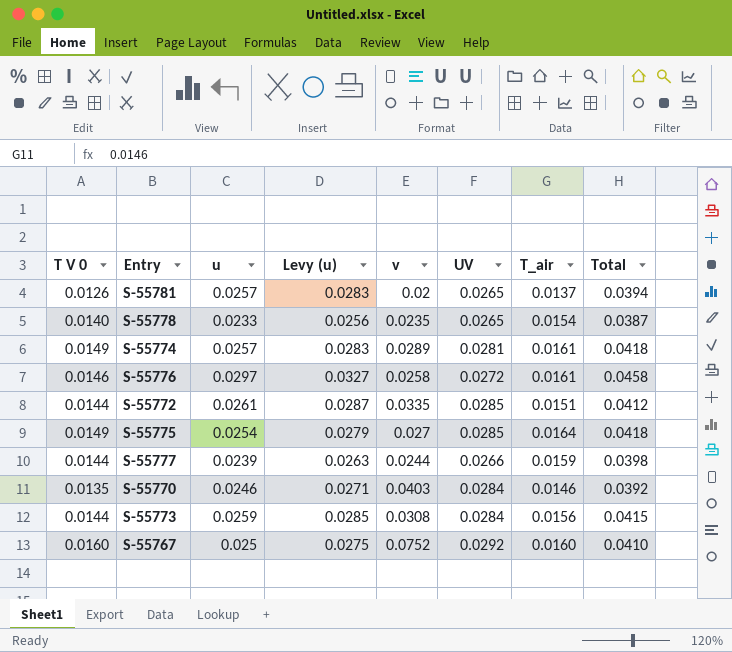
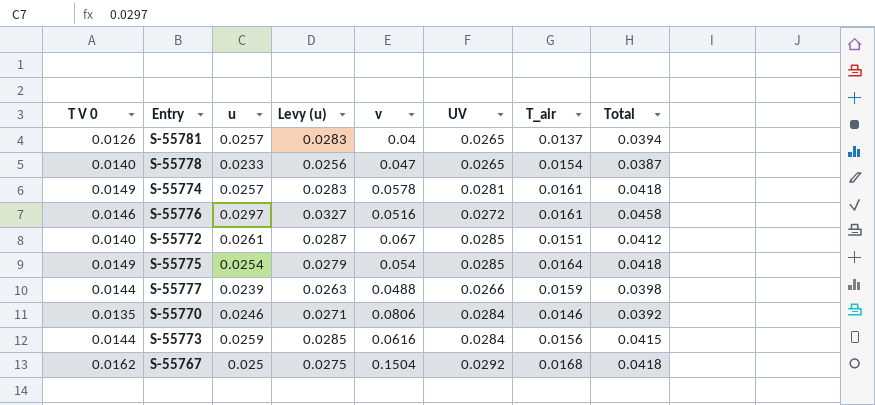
S-55781 | v: 0.02 -> 0.04
S-55778 | v: 0.0235 -> 0.047
S-55774 | v: 0.0289 -> 0.0578
S-55776 | v: 0.0258 -> 0.0516
S-55772 | T V 0: 0.0144 -> 0.0140
S-55772 | v: 0.0335 -> 0.067
S-55775 | v: 0.027 -> 0.054
S-55777 | v: 0.0244 -> 0.0488
S-55770 | v: 0.0403 -> 0.0806
S-55773 | v: 0.0308 -> 0.0616
S-55767 | T V 0: 0.0160 -> 0.0162
S-55767 | v: 0.0752 -> 0.1504
S-55767 | T_air: 0.0160 -> 0.0168
S-55767 | Total: 0.0410 -> 0.0418

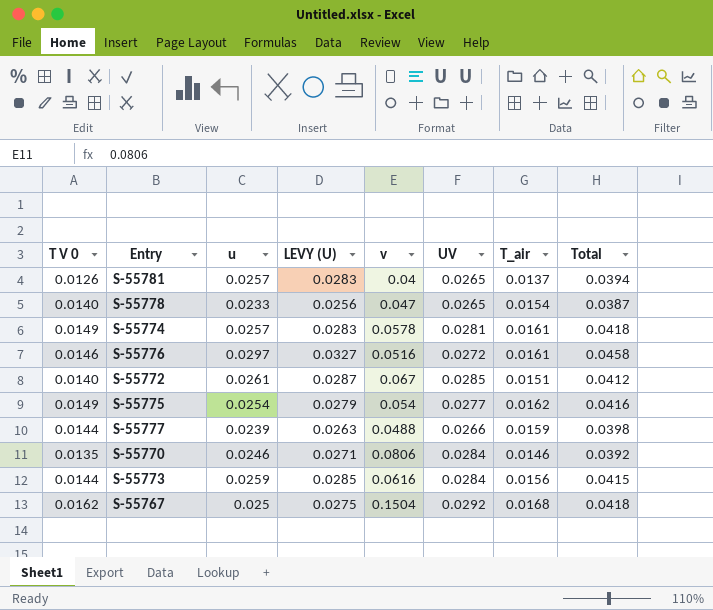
column name: Levy (u) -> LEVY (U)
S-55775 | UV: 0.0285 -> 0.0277
S-55775 | T_air: 0.0164 -> 0.0162
S-55775 | Total: 0.0418 -> 0.0416

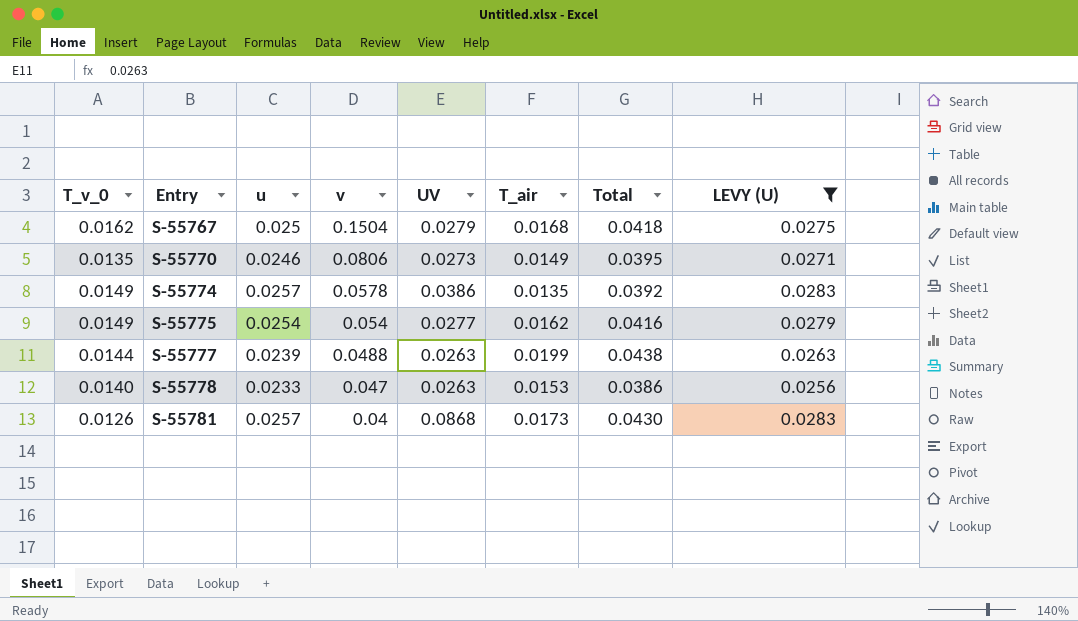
filter: none -> LEVY (U) <= 0.0283
row order: none -> Entry ascending
column name: T V 0 -> T_v_0
column LEVY (U) | position: 4 -> 8
S-55767 | UV: 0.0292 -> 0.0279
S-55770 | UV: 0.0284 -> 0.0273
S-55770 | T_air: 0.0146 -> 0.0149
S-55770 | Total: 0.0392 -> 0.0395
S-55774 | UV: 0.0281 -> 0.0386
S-55774 | T_air: 0.0161 -> 0.0135
S-55774 | Total: 0.0418 -> 0.0392
S-55777 | UV: 0.0266 -> 0.0263
S-55777 | T_air: 0.0159 -> 0.0199
S-55777 | Total: 0.0398 -> 0.0438
S-55778 | UV: 0.0265 -> 0.0263
S-55778 | T_air: 0.0154 -> 0.0153
S-55778 | Total: 0.0387 -> 0.0386
S-55781 | UV: 0.0265 -> 0.0868
S-55781 | T_air: 0.0137 -> 0.0173
S-55781 | Total: 0.0394 -> 0.0430

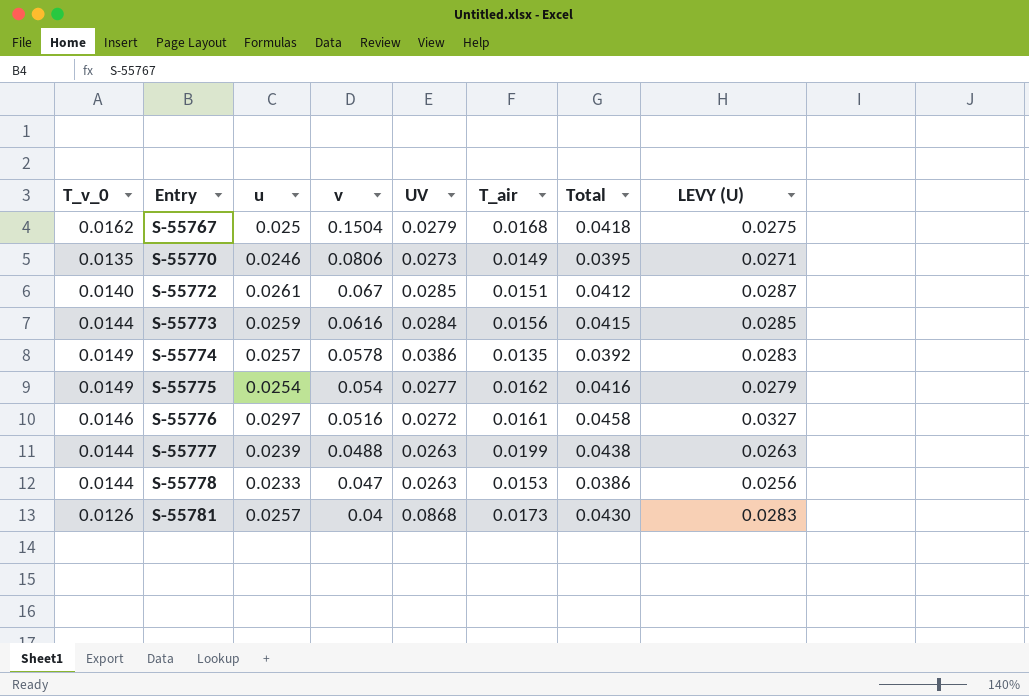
filter: LEVY (U) <= 0.0283 -> none
S-55778 | T_v_0: 0.0140 -> 0.0144

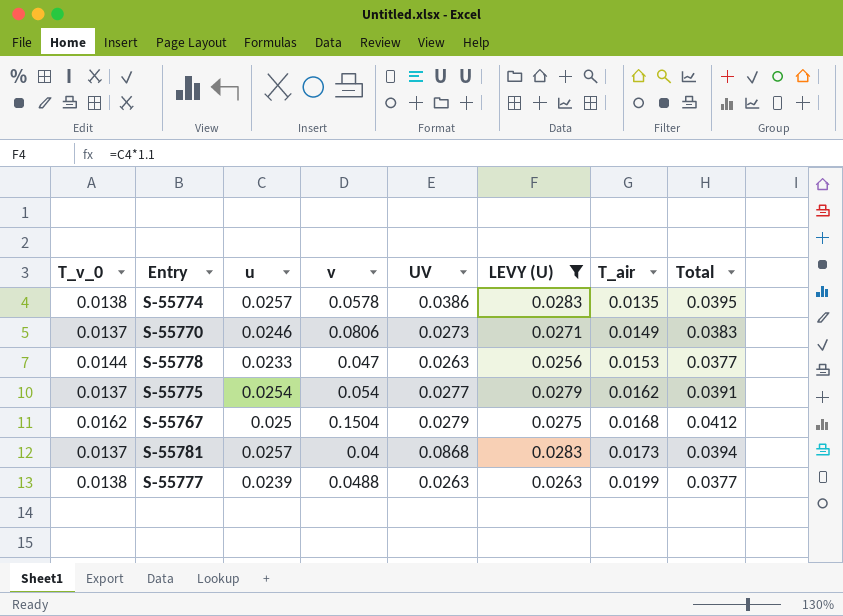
filter: none -> LEVY (U) <= 0.0283
row order: Entry ascending -> T_air ascending
column LEVY (U) | position: 8 -> 6
column Total | formula: [u] + [T_air] -> [T_v_0] + [u]
S-55774 | T_v_0: 0.0149 -> 0.0138
S-55770 | T_v_0: 0.0135 -> 0.0137
S-55775 | T_v_0: 0.0149 -> 0.0137
S-55781 | T_v_0: 0.0126 -> 0.0137
S-55777 | T_v_0: 0.0144 -> 0.0138

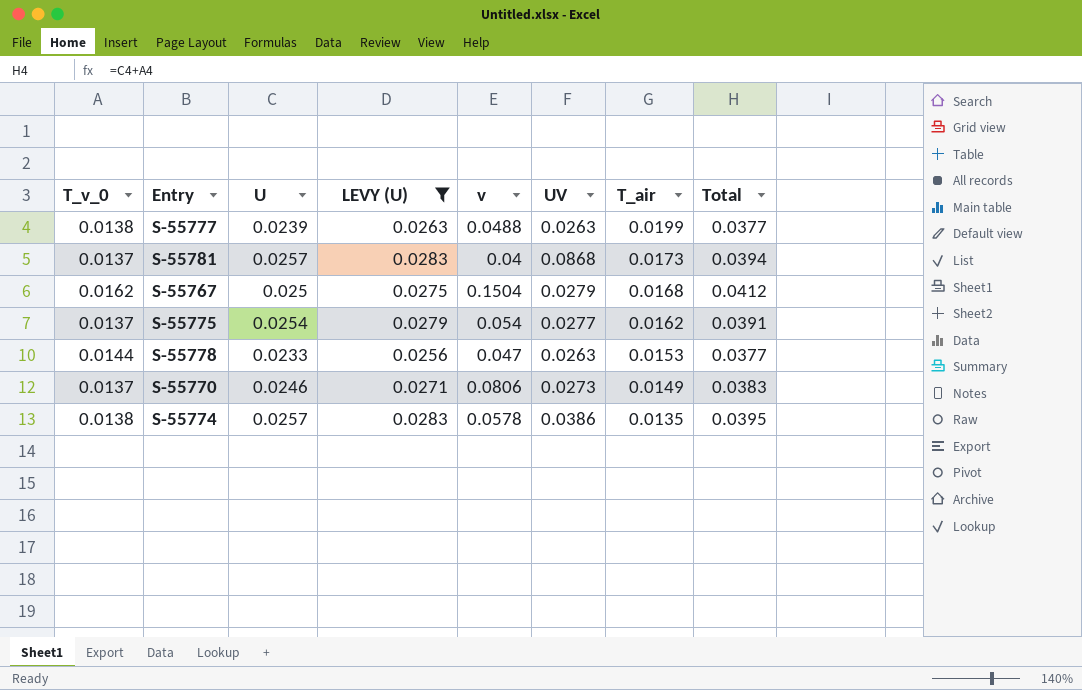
row order: T_air ascending -> T_air descending
column name: u -> U
column LEVY (U) | position: 6 -> 4

